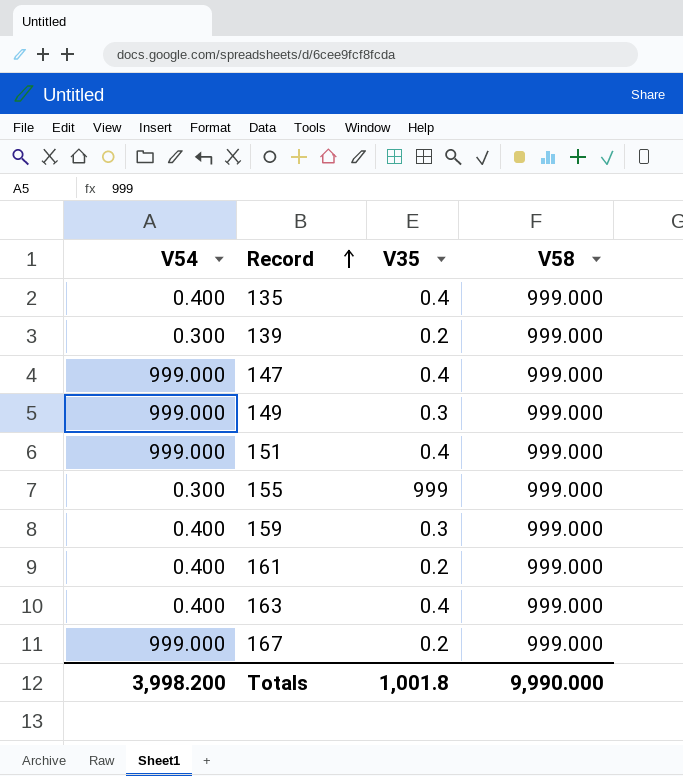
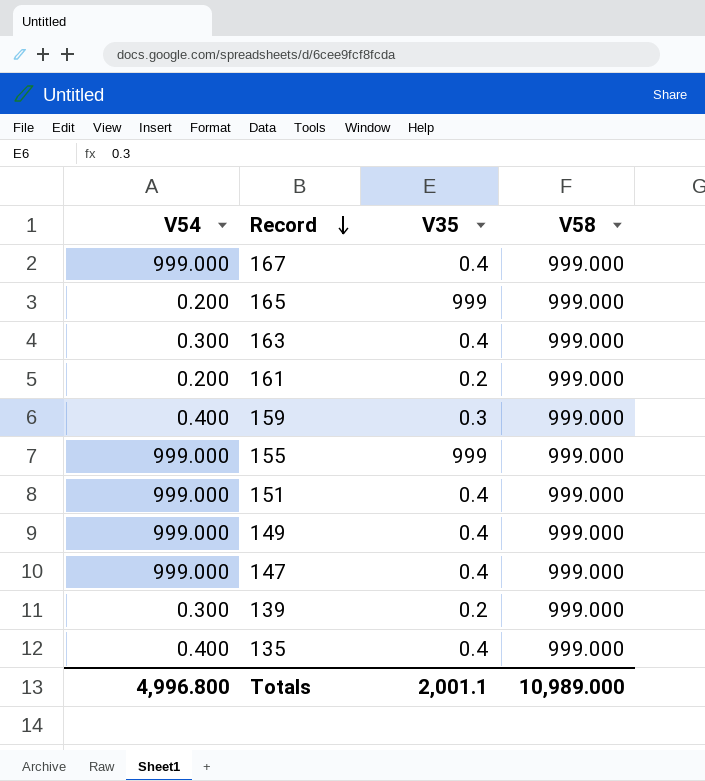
row order: Record ascending -> Record descending
167 | V35: 0.2 -> 0.4
row 165: none -> 0.200 | 999 | 999.000
163 | V54: 0.400 -> 0.300
161 | V54: 0.400 -> 0.200
155 | V54: 0.300 -> 999.000
149 | V35: 0.3 -> 0.4
Totals | V54: 3,998.200 -> 4,996.800
Totals | V35: 1,001.8 -> 2,001.1
Totals | V58: 9,990.000 -> 10,989.000

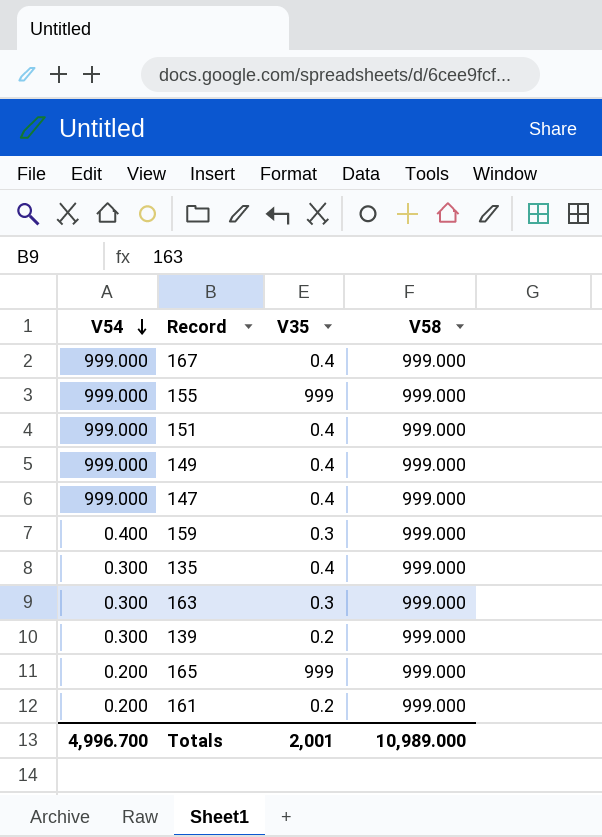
row order: Record descending -> V54 descending
135 | V54: 0.400 -> 0.300
163 | V35: 0.4 -> 0.3
Totals | V54: 4,996.800 -> 4,996.700
Totals | V35: 2,001.1 -> 2,001

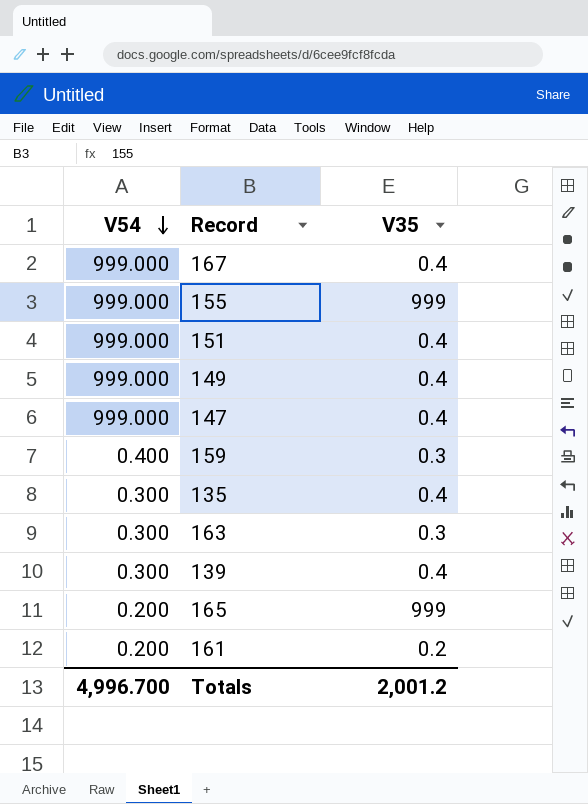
column V58 | position: 4 -> none
139 | V35: 0.2 -> 0.4
Totals | V35: 2,001 -> 2,001.2

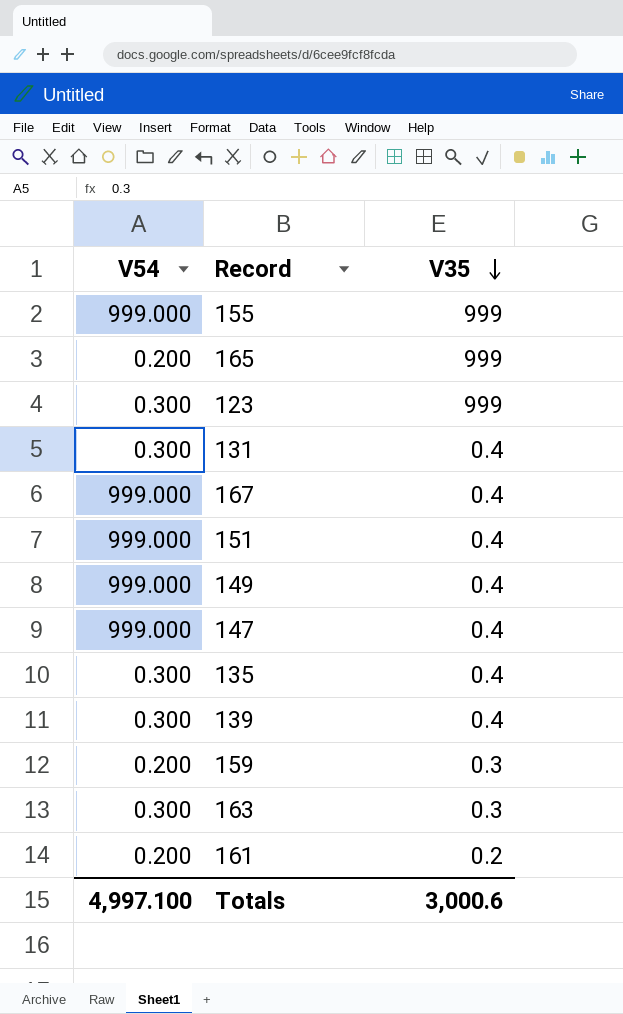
row order: V54 descending -> V35 descending
row 123: none -> 0.300 | 999
row 131: none -> 0.300 | 0.4
159 | V54: 0.400 -> 0.200
Totals | V54: 4,996.700 -> 4,997.100
Totals | V35: 2,001.2 -> 3,000.6

